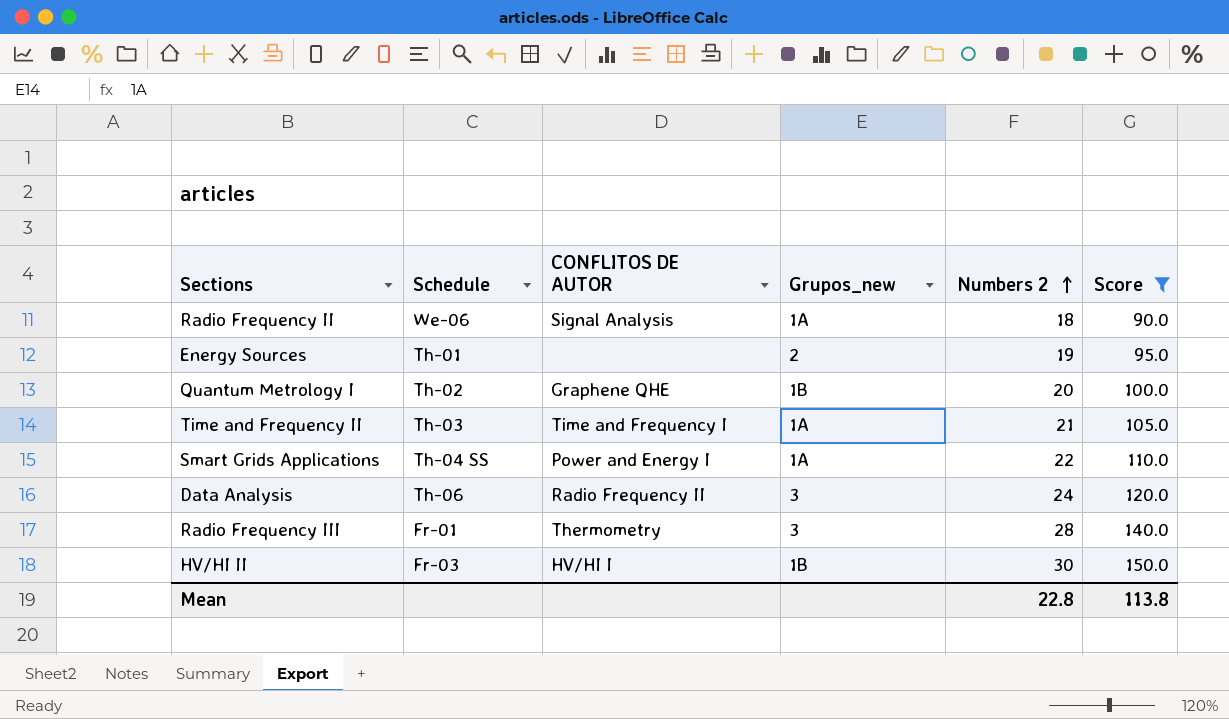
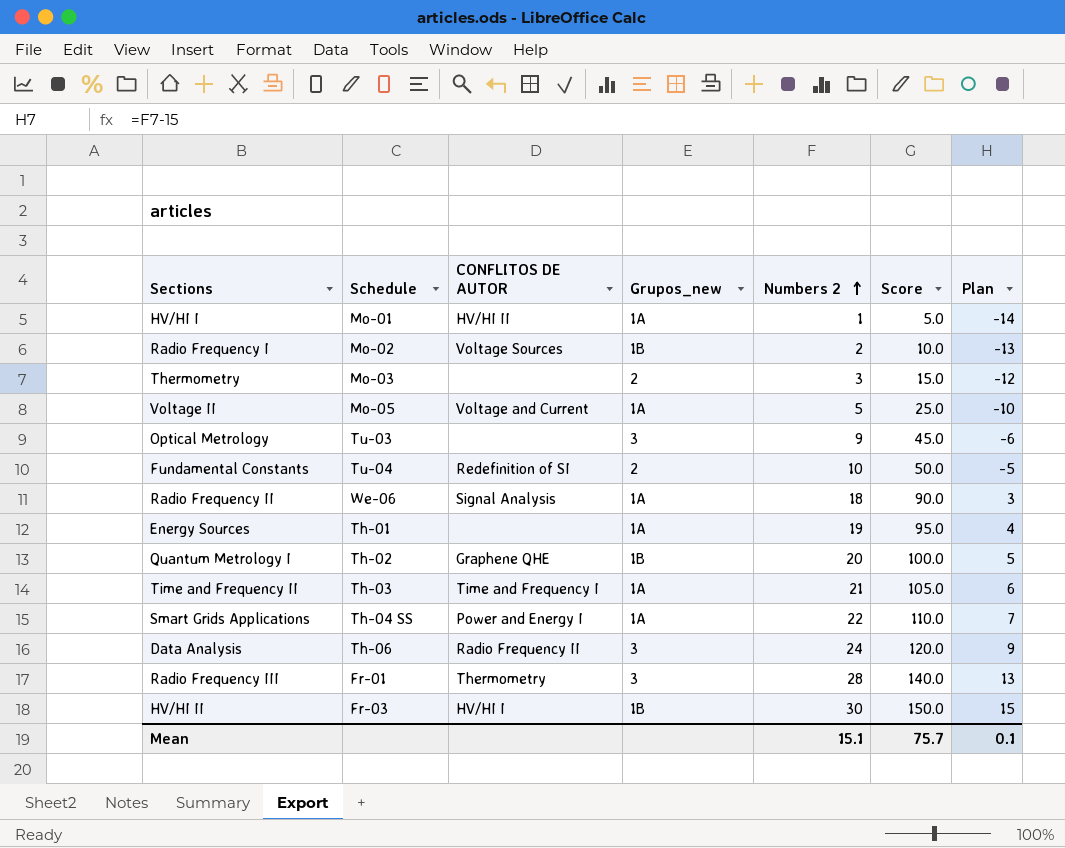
filter: Score >= 90.0 -> none
column Plan | formula: none -> [Numbers 2] - 15
Energy Sources | Grupos_new: 2 -> 1A
Mean | Numbers 2: 22.8 -> 15.1
Mean | Score: 113.8 -> 75.7

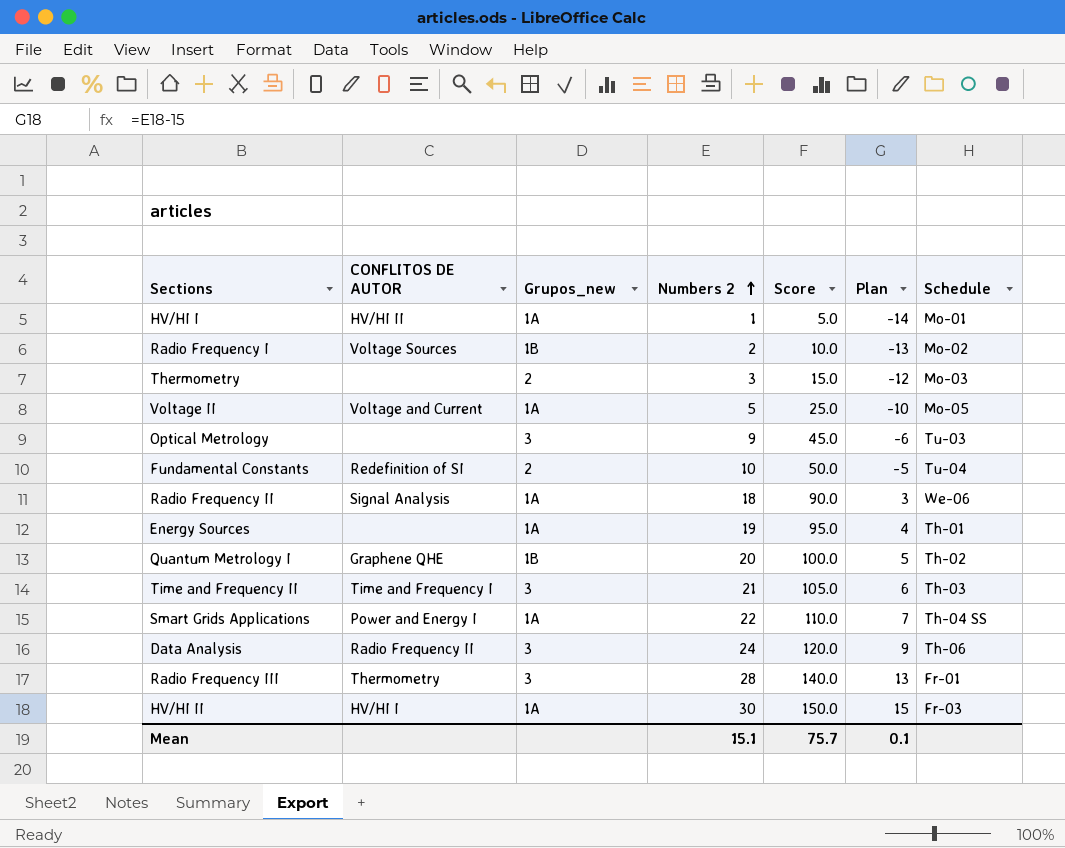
column Schedule | position: 2 -> 7
Time and Frequency II | Grupos_new: 1A -> 3
HV/HI II | Grupos_new: 1B -> 1A

